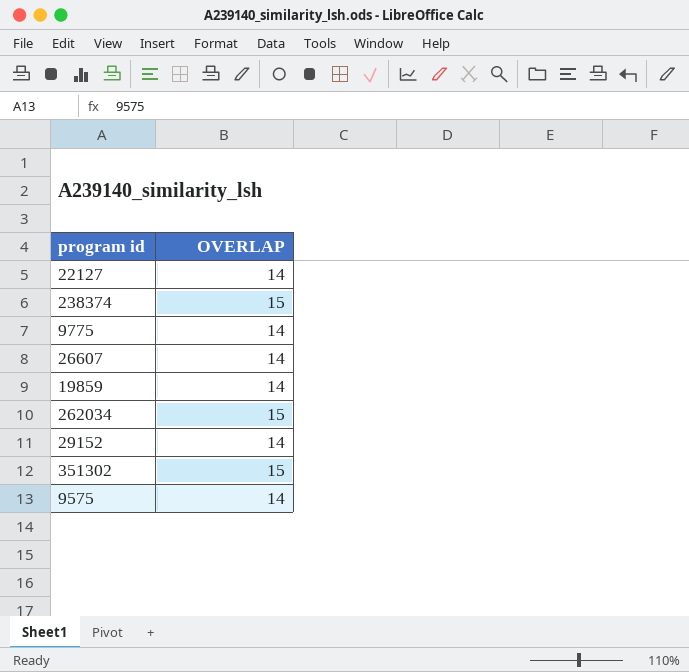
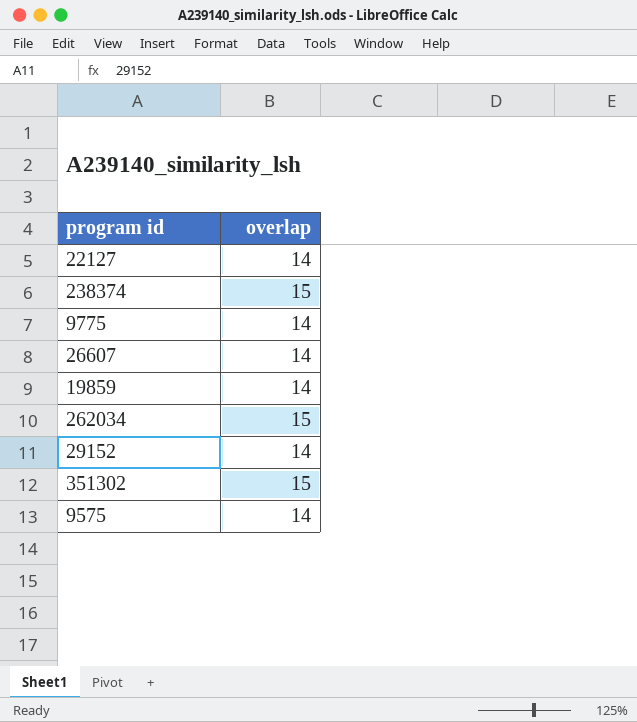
column name: OVERLAP -> overlap

